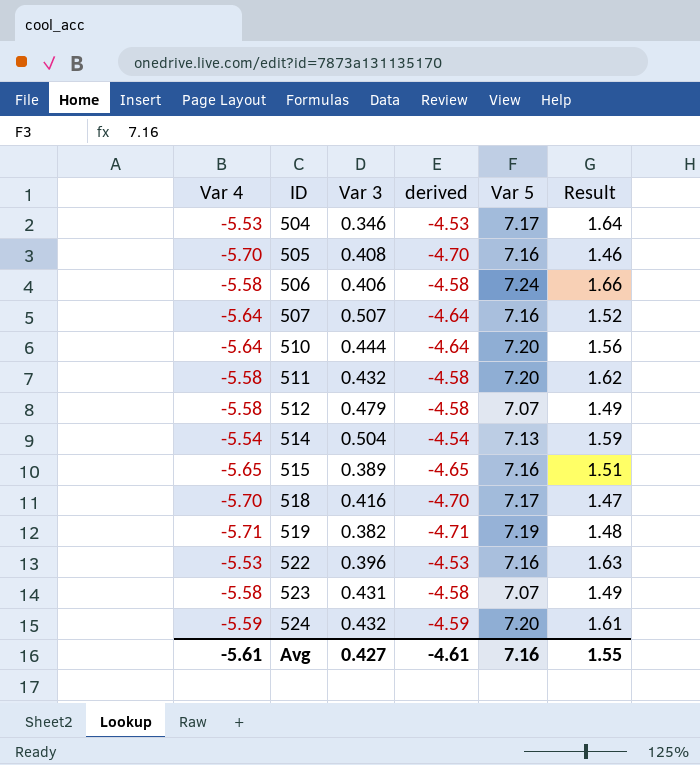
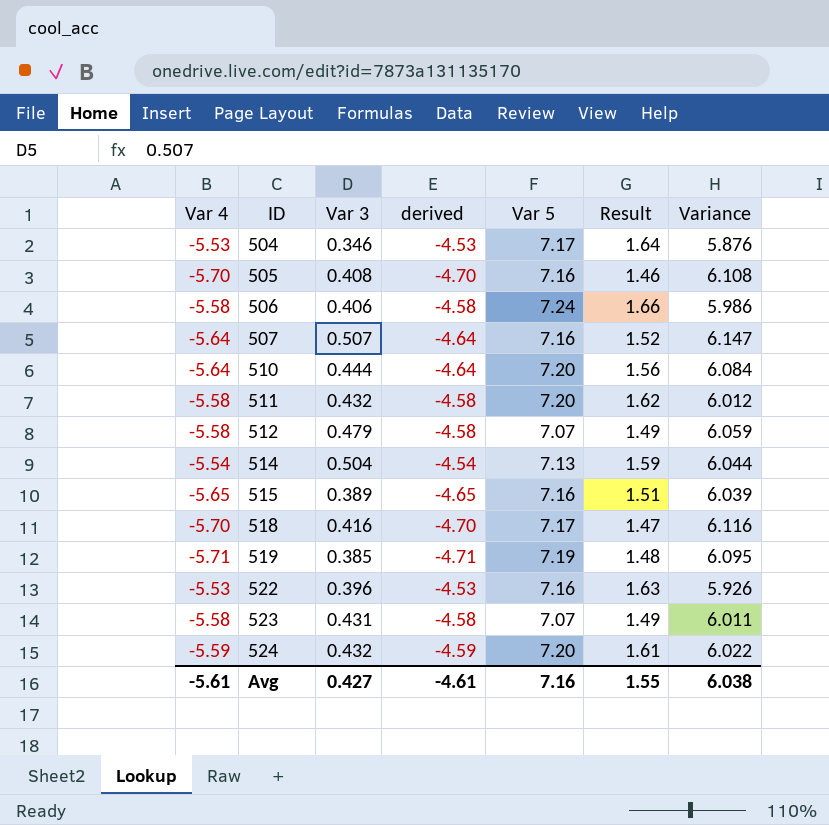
column Variance | formula: none -> [Var 3] - [Var 4]
519 | Var 3: 0.382 -> 0.385

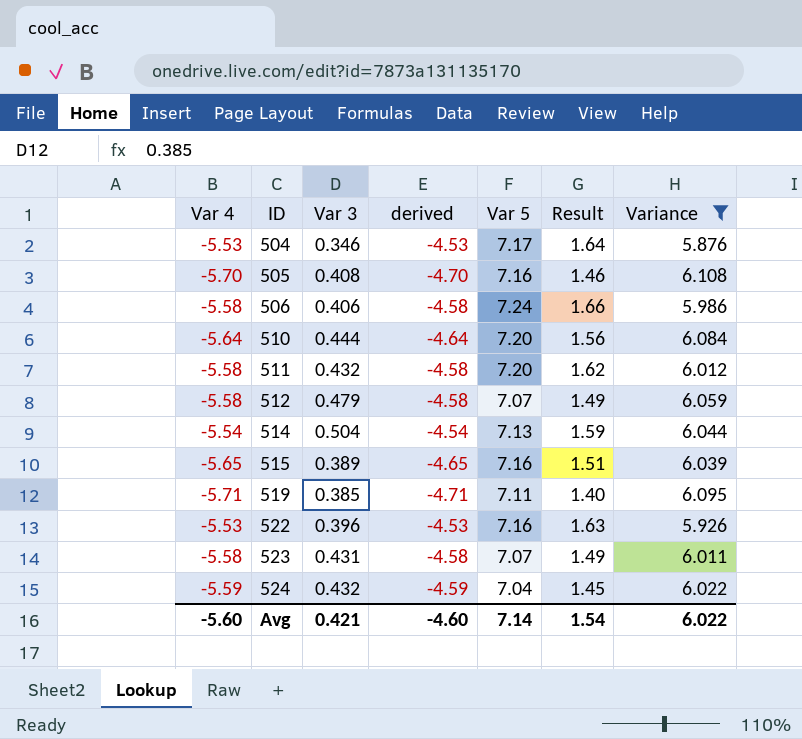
filter: none -> Variance <= 6.108
519 | Var 5: 7.19 -> 7.11
519 | Result: 1.48 -> 1.40
524 | Var 5: 7.20 -> 7.04
524 | Result: 1.61 -> 1.45
Avg | Var 4: -5.61 -> -5.60
Avg | Var 3: 0.427 -> 0.421
Avg | derived: -4.61 -> -4.60
Avg | Var 5: 7.16 -> 7.14
Avg | Result: 1.55 -> 1.54
Avg | Variance: 6.038 -> 6.022

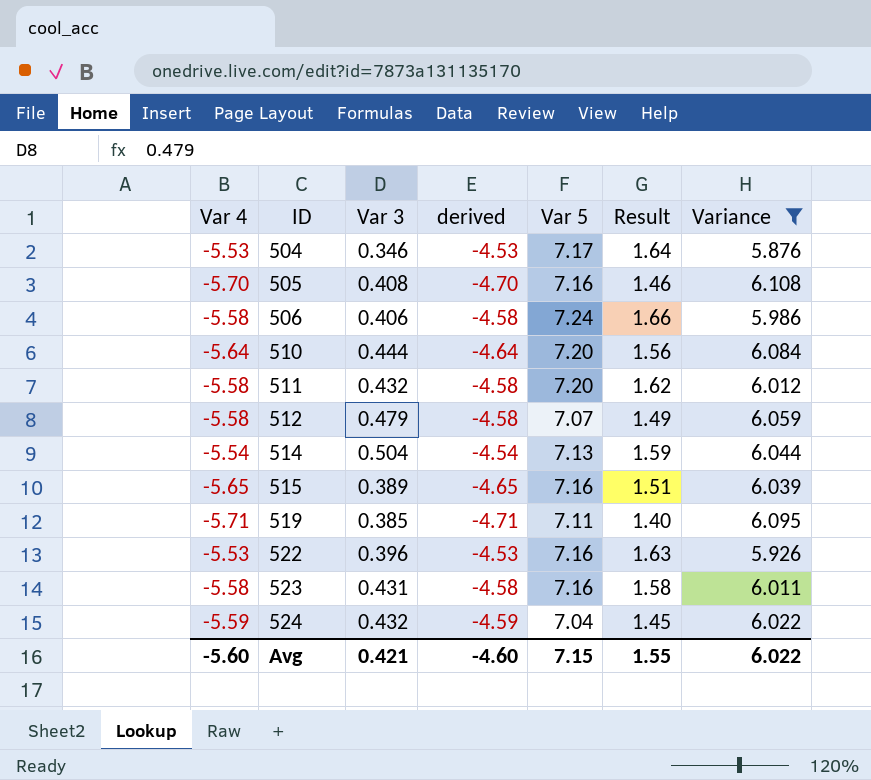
523 | Var 5: 7.07 -> 7.16
523 | Result: 1.49 -> 1.58
Avg | Var 5: 7.14 -> 7.15
Avg | Result: 1.54 -> 1.55

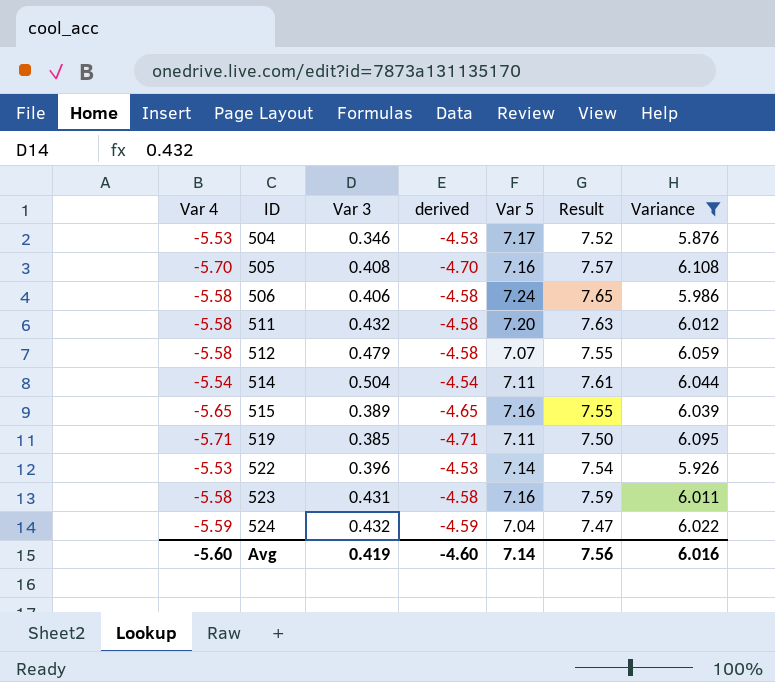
column Result | formula: [Var 4] + [Var 5] -> [Var 3] + [Var 5]
row 510: -5.64 | 0.444 | -4.64 | 7.20 | 1.56 | 6.084 -> none
514 | Var 5: 7.13 -> 7.11
522 | Var 5: 7.16 -> 7.14
Avg | Var 3: 0.421 -> 0.419
Avg | Var 5: 7.15 -> 7.14
Avg | Result: 1.55 -> 7.56
Avg | Variance: 6.022 -> 6.016

